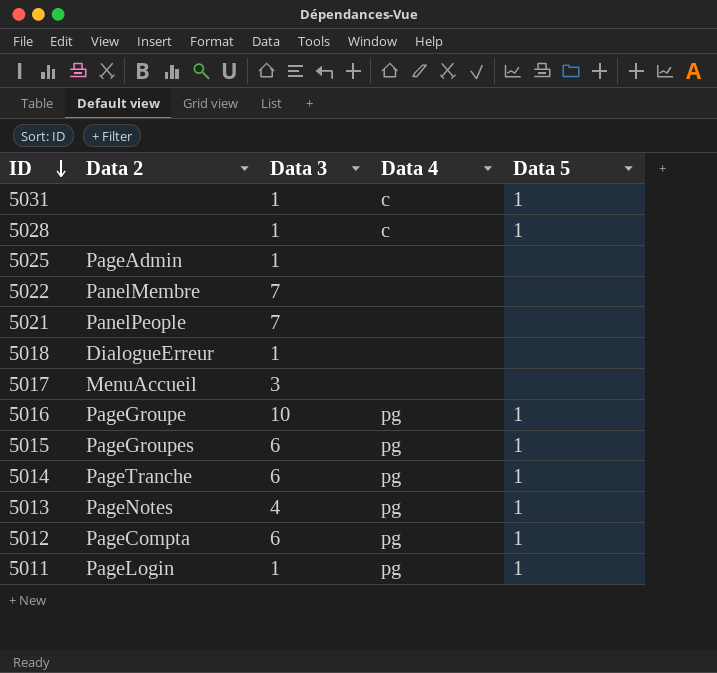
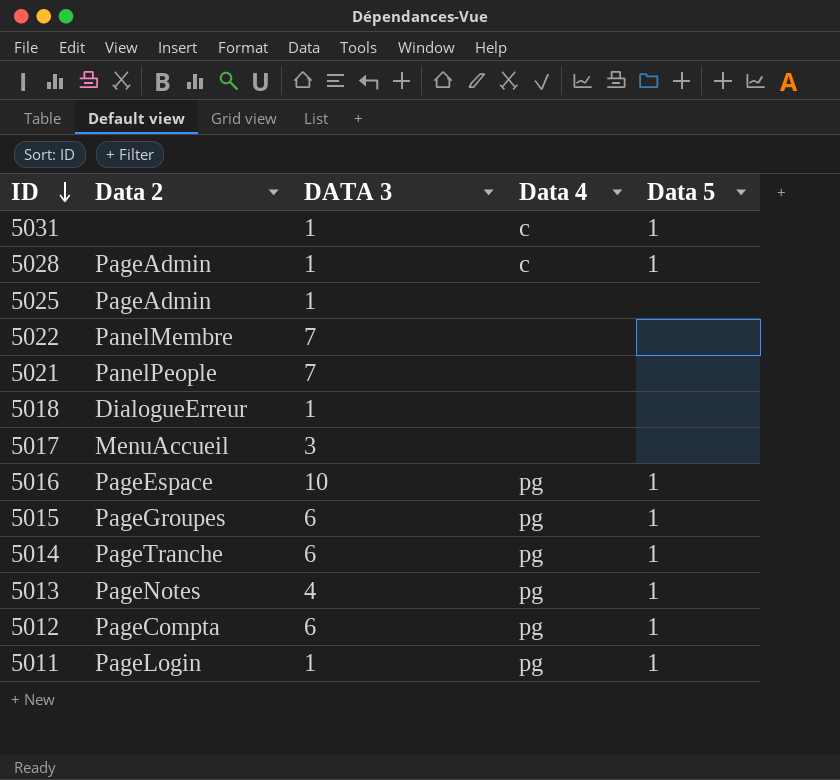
column name: Data 3 -> DATA 3
5028 | Data 2: none -> PageAdmin
5016 | Data 2: PageGroupe -> PageEspace

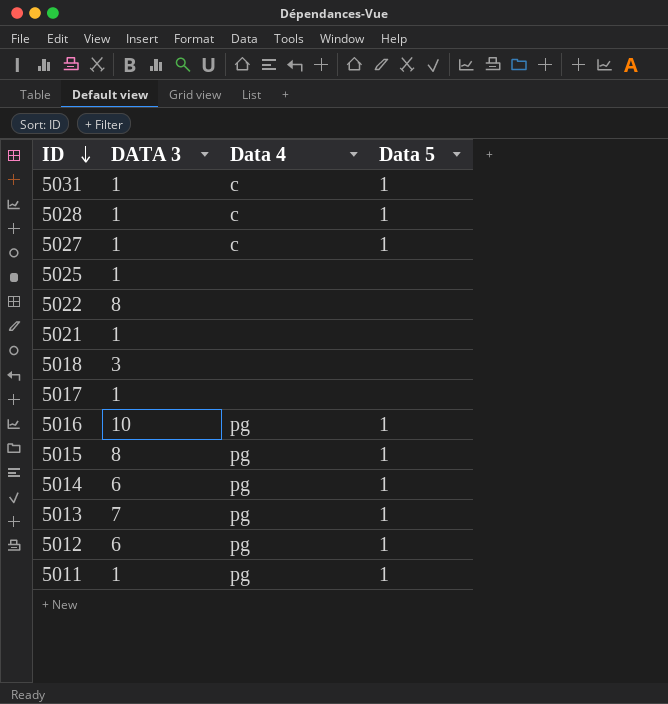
column Data 2 | position: 2 -> none
row 5027: none -> 1 | c | 1
5022 | DATA 3: 7 -> 8
5021 | DATA 3: 7 -> 1
5018 | DATA 3: 1 -> 3
5017 | DATA 3: 3 -> 1
5015 | DATA 3: 6 -> 8
5013 | DATA 3: 4 -> 7

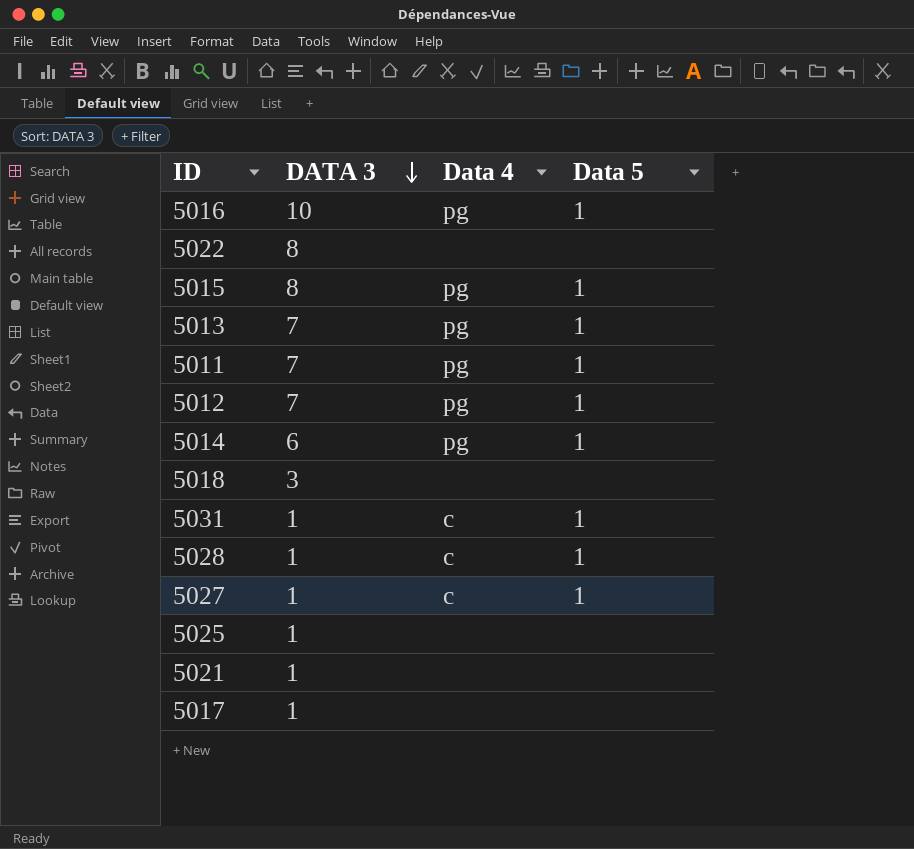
row order: ID descending -> DATA 3 descending
5011 | DATA 3: 1 -> 7
5012 | DATA 3: 6 -> 7

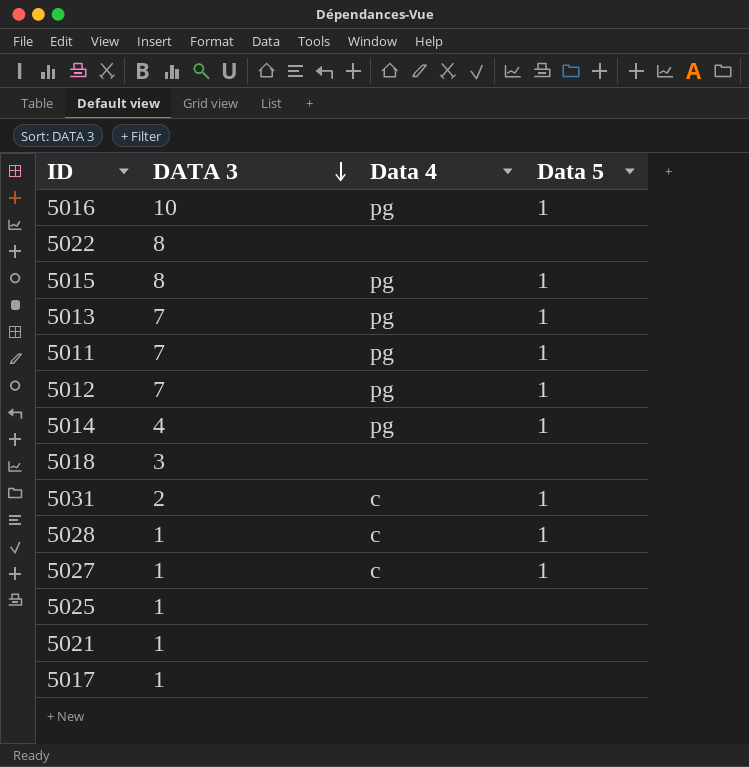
5014 | DATA 3: 6 -> 4
5031 | DATA 3: 1 -> 2

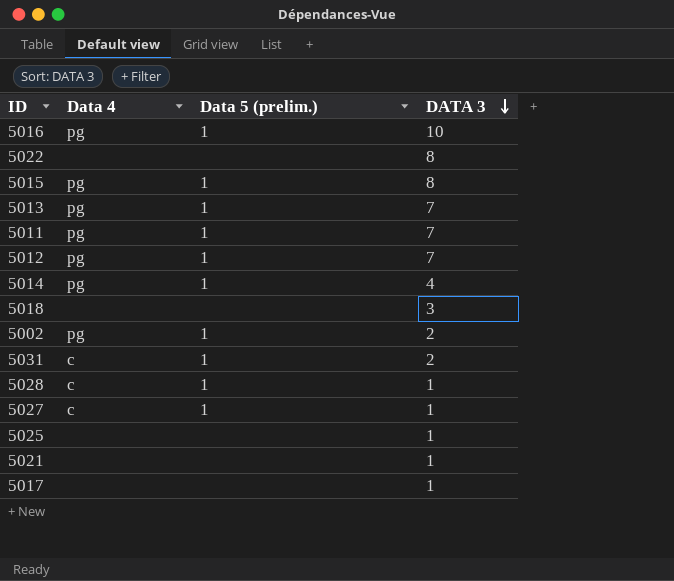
column name: Data 5 -> Data 5 (prelim.)
column DATA 3 | position: 2 -> 4
row 5002: none -> pg | 1 | 2

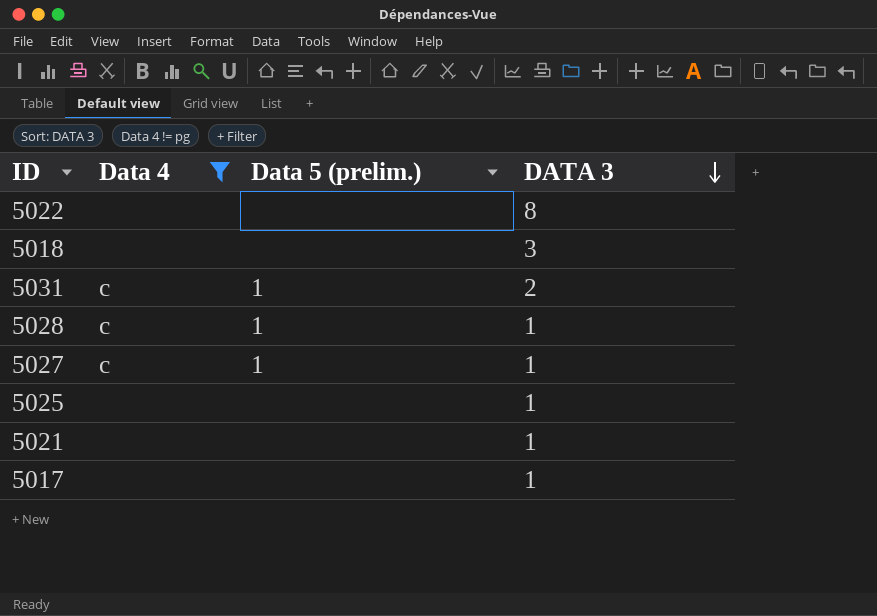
filter: none -> Data 4 != pg

